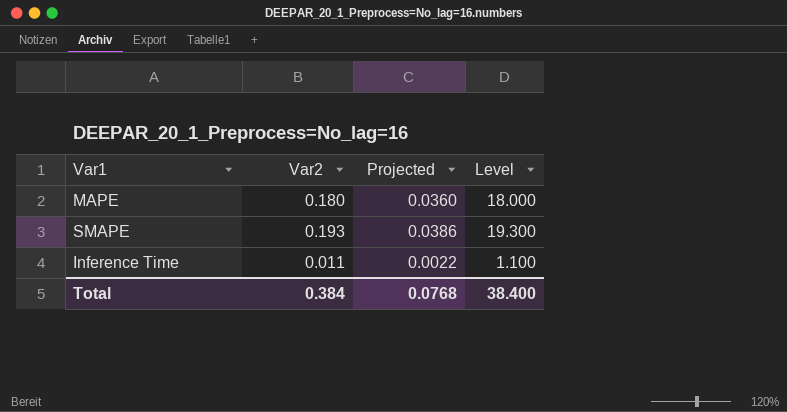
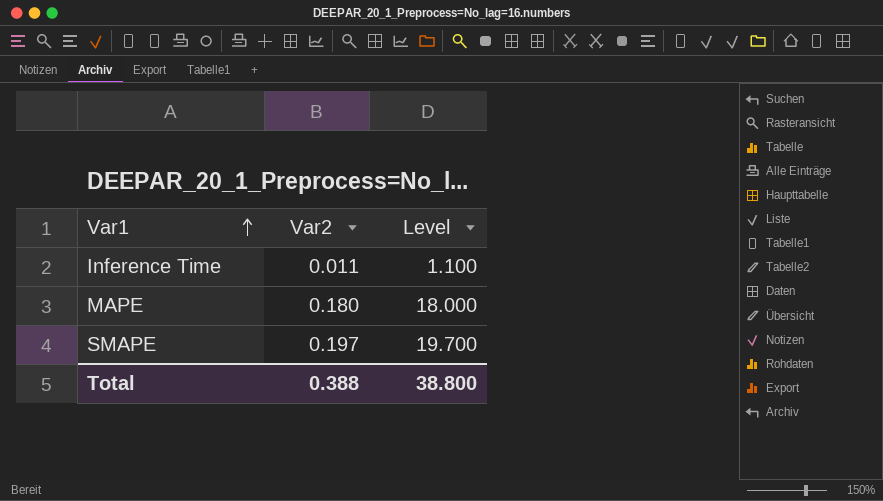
row order: none -> Var1 ascending
column Projected | formula: [Var2] * 0.2 -> none
SMAPE | Var2: 0.193 -> 0.197
SMAPE | Level: 19.300 -> 19.700
Total | Var2: 0.384 -> 0.388
Total | Level: 38.400 -> 38.800

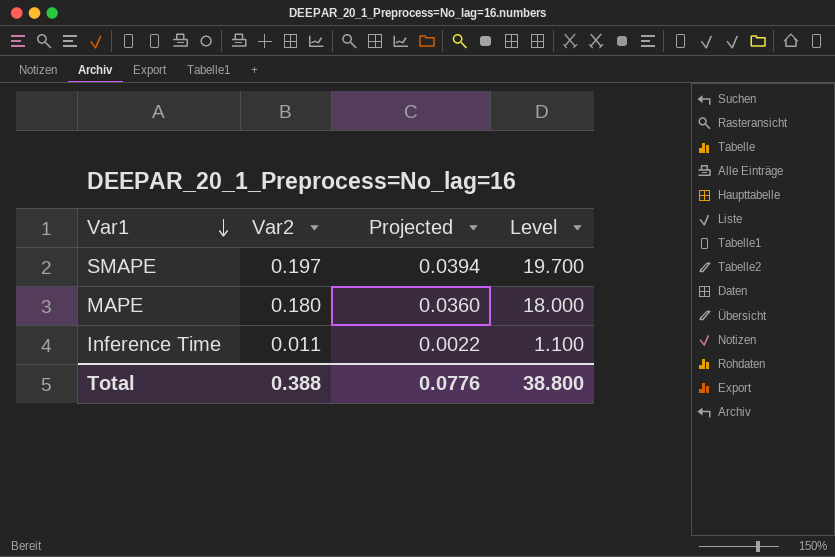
row order: Var1 ascending -> Var1 descending
column Projected | formula: none -> [Var2] * 0.2

